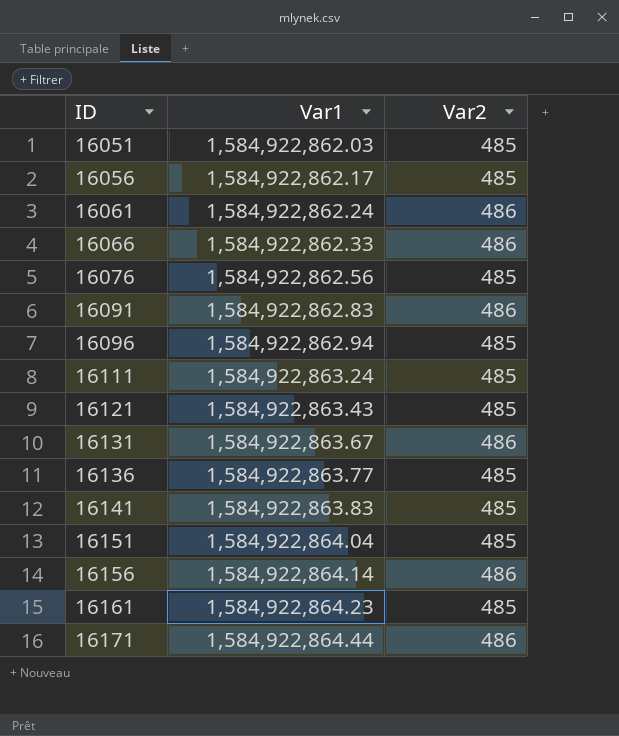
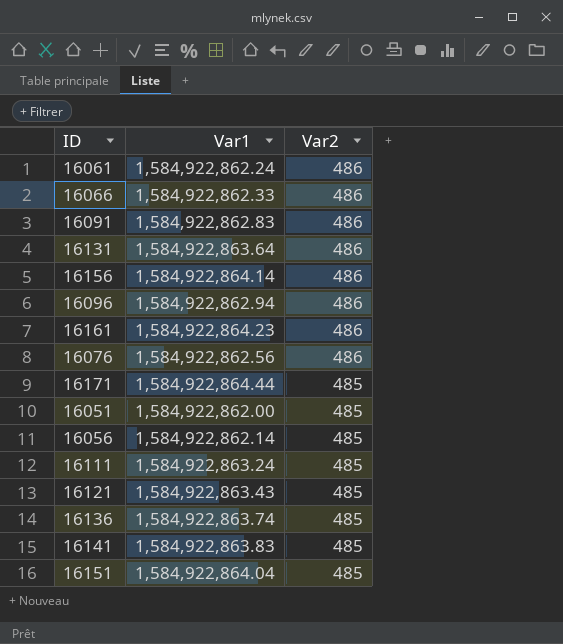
row order: ID ascending -> Var2 descending
16131 | Var1: 1,584,922,863.67 -> 1,584,922,863.64
16096 | Var2: 485 -> 486
16161 | Var2: 485 -> 486
16076 | Var2: 485 -> 486
16171 | Var2: 486 -> 485
16051 | Var1: 1,584,922,862.03 -> 1,584,922,862.00
16056 | Var1: 1,584,922,862.17 -> 1,584,922,862.14
16136 | Var1: 1,584,922,863.77 -> 1,584,922,863.74

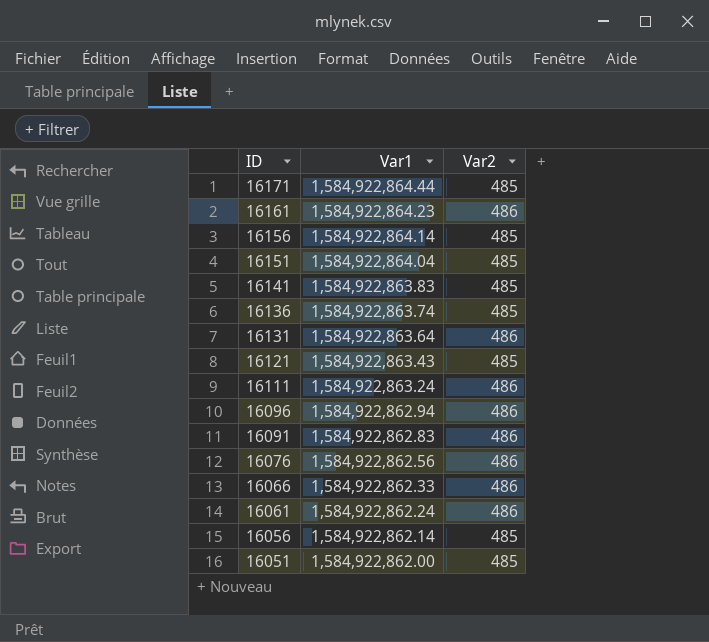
row order: Var2 descending -> ID descending
16156 | Var2: 486 -> 485
16111 | Var2: 485 -> 486

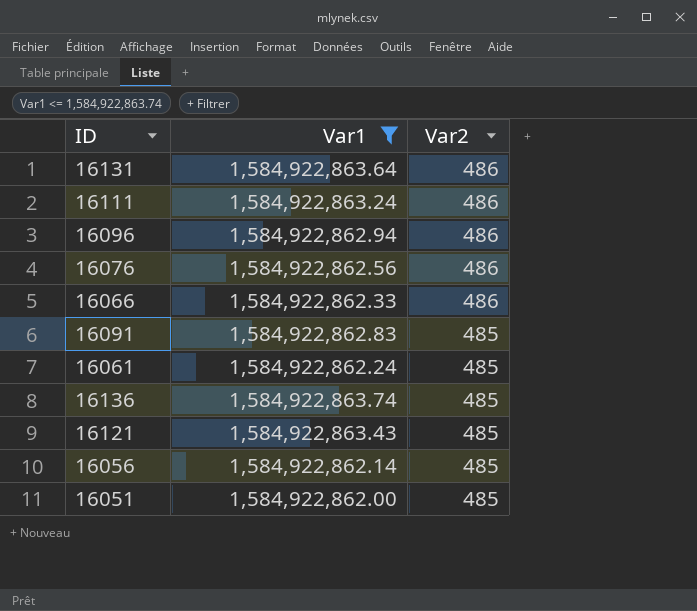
filter: none -> Var1 <= 1,584,922,863.74
row order: ID descending -> Var2 descending
16091 | Var2: 486 -> 485
16061 | Var2: 486 -> 485

